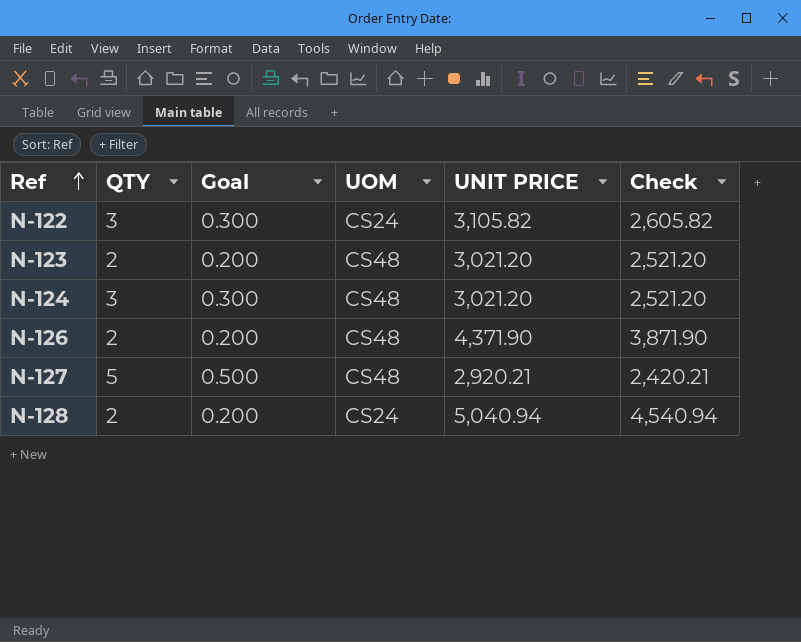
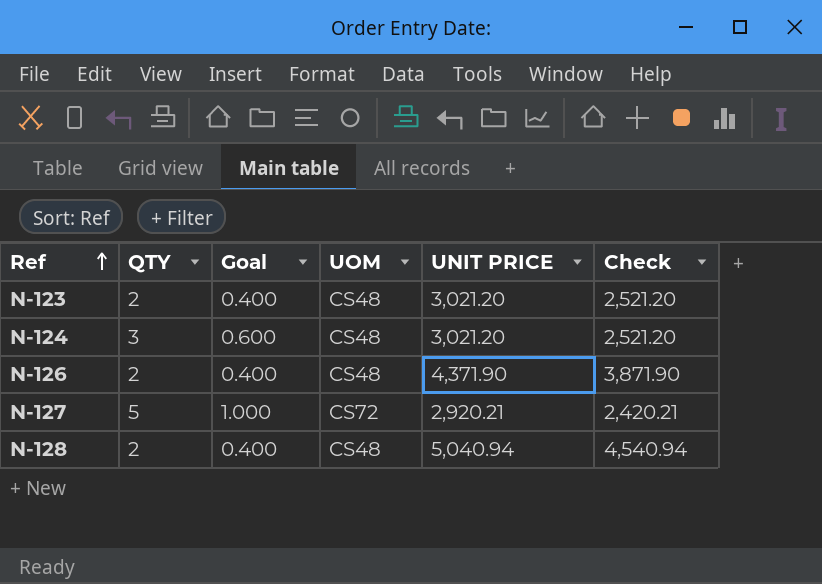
column Goal | formula: [QTY] * 0.1 -> [QTY] * 0.2
row N-122: 3 | 0.300 | CS24 | 3,105.82 | 2,605.82 -> none
N-127 | UOM: CS48 -> CS72
N-128 | UOM: CS24 -> CS48

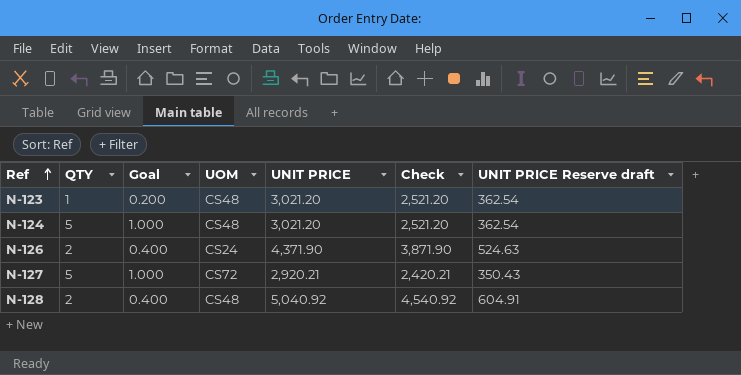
column UNIT PRICE Reserve draft | formula: none -> [UNIT PRICE] * 0.12
N-123 | QTY: 2 -> 1
N-123 | Goal: 0.400 -> 0.200
N-124 | QTY: 3 -> 5
N-124 | Goal: 0.600 -> 1.000
N-126 | UOM: CS48 -> CS24
N-128 | UNIT PRICE: 5,040.94 -> 5,040.92
N-128 | Check: 4,540.94 -> 4,540.92

